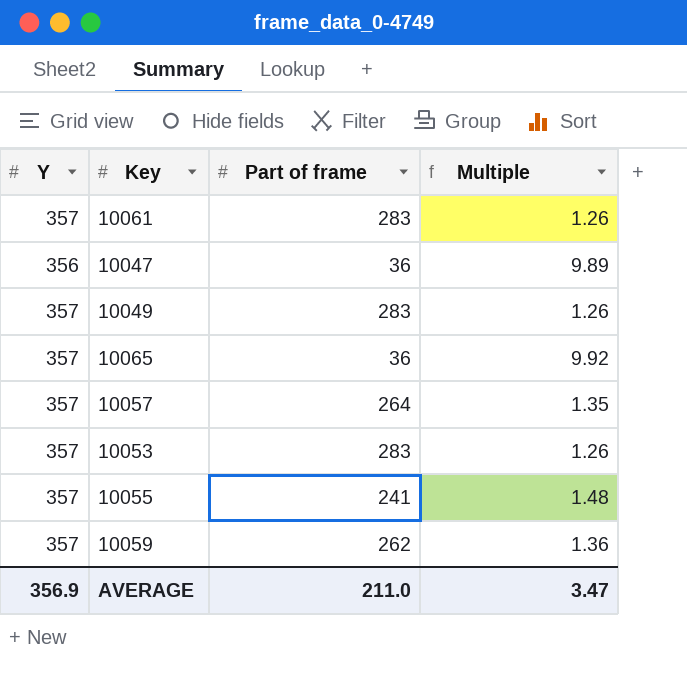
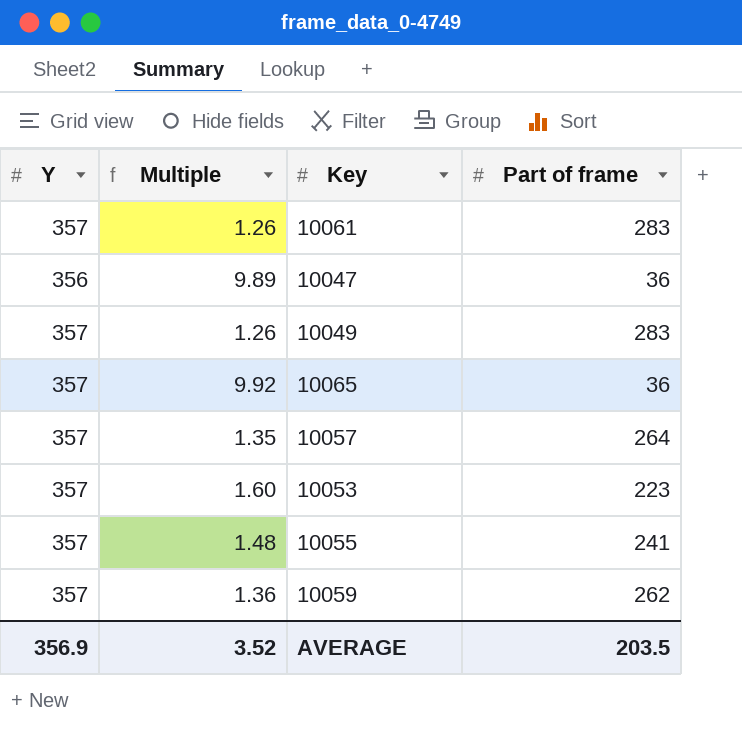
column Multiple | position: 4 -> 2
10053 | Multiple: 1.26 -> 1.60
10053 | Part of frame: 283 -> 223
AVERAGE | Multiple: 3.47 -> 3.52
AVERAGE | Part of frame: 211.0 -> 203.5

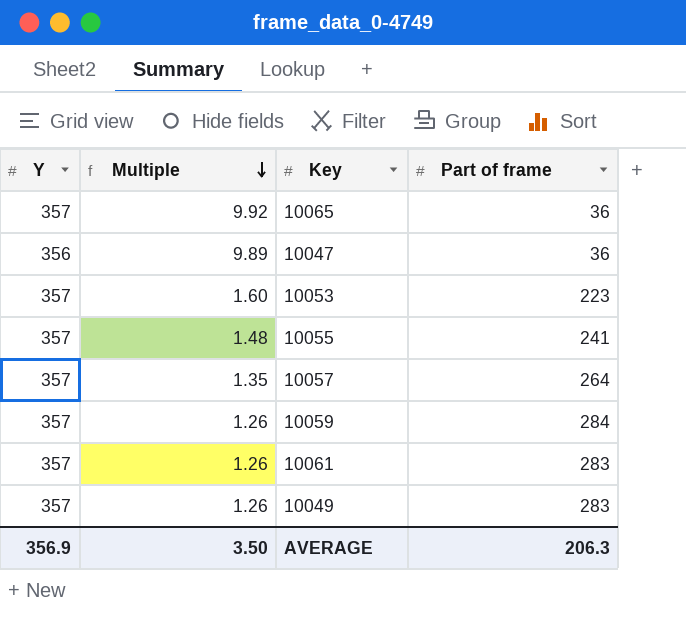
row order: none -> Multiple descending
10059 | Multiple: 1.36 -> 1.26
10059 | Part of frame: 262 -> 284
AVERAGE | Multiple: 3.52 -> 3.50
AVERAGE | Part of frame: 203.5 -> 206.3

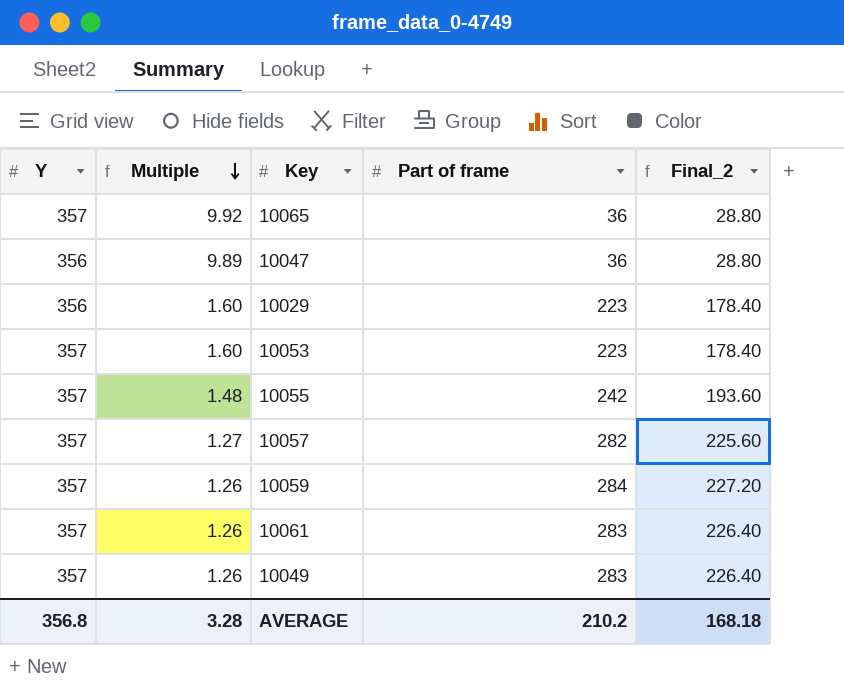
column Final_2 | formula: none -> [Part of frame] * 0.8
row 10029: none -> 356 | 1.60 | 223 | 178.40
10055 | Part of frame: 241 -> 242
10057 | Multiple: 1.35 -> 1.27
10057 | Part of frame: 264 -> 282
AVERAGE | Y: 356.9 -> 356.8
AVERAGE | Multiple: 3.50 -> 3.28
AVERAGE | Part of frame: 206.3 -> 210.2

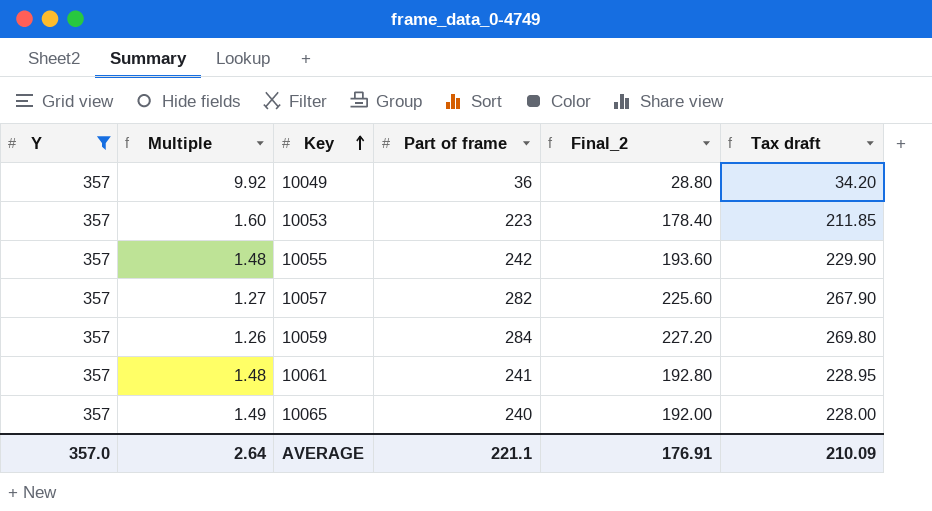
filter: none -> Y = 357
row order: Multiple descending -> Key ascending
column Tax draft | formula: none -> [Part of frame] * 0.95
10049 | Multiple: 1.26 -> 9.92
10049 | Part of frame: 283 -> 36
10049 | Final_2: 226.40 -> 28.80
10061 | Multiple: 1.26 -> 1.48
10061 | Part of frame: 283 -> 241
10061 | Final_2: 226.40 -> 192.80
10065 | Multiple: 9.92 -> 1.49
10065 | Part of frame: 36 -> 240
10065 | Final_2: 28.80 -> 192.00
AVERAGE | Y: 356.8 -> 357.0
AVERAGE | Multiple: 3.28 -> 2.64
AVERAGE | Part of frame: 210.2 -> 221.1
AVERAGE | Final_2: 168.18 -> 176.91

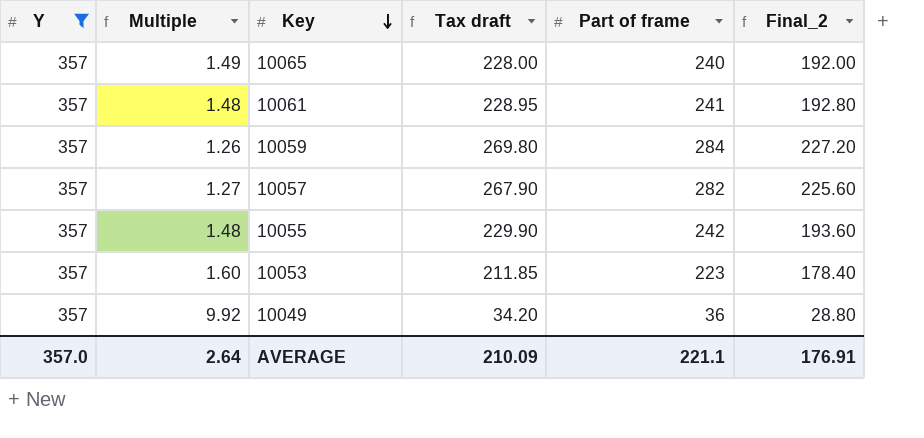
row order: Key ascending -> Key descending
column Tax draft | position: 6 -> 4

